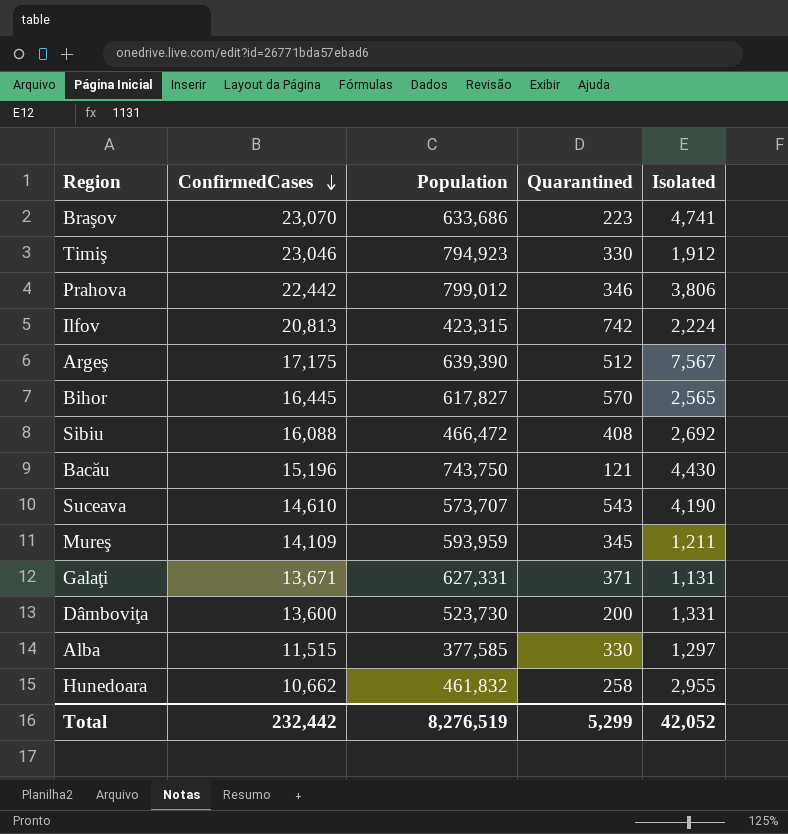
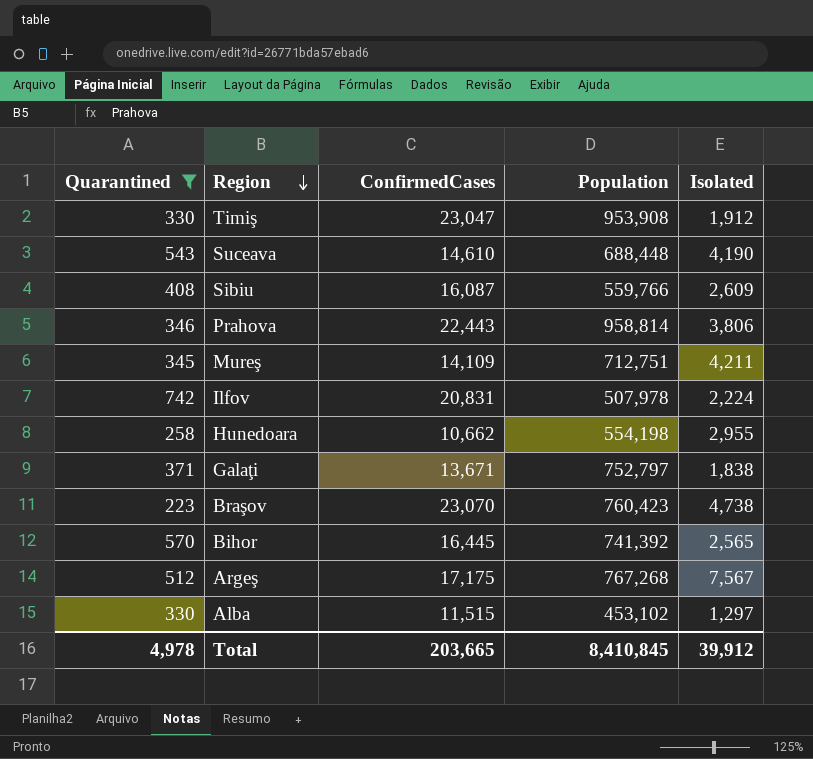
filter: none -> Quarantined >= 223
row order: ConfirmedCases descending -> Region descending
column Quarantined | position: 4 -> 1
Timiş | ConfirmedCases: 23,046 -> 23,047
Timiş | Population: 794,923 -> 953,908
Suceava | Population: 573,707 -> 688,448
Sibiu | ConfirmedCases: 16,088 -> 16,087
Sibiu | Population: 466,472 -> 559,766
Sibiu | Isolated: 2,692 -> 2,609
Prahova | ConfirmedCases: 22,442 -> 22,443
Prahova | Population: 799,012 -> 958,814
Mureş | Population: 593,959 -> 712,751
Mureş | Isolated: 1,211 -> 4,211
Ilfov | ConfirmedCases: 20,813 -> 20,831
Ilfov | Population: 423,315 -> 507,978
Hunedoara | Population: 461,832 -> 554,198
Galaţi | Population: 627,331 -> 752,797
Galaţi | Isolated: 1,131 -> 1,838
Braşov | Population: 633,686 -> 760,423
Braşov | Isolated: 4,741 -> 4,738
Bihor | Population: 617,827 -> 741,392
Argeş | Population: 639,390 -> 767,268
Alba | Population: 377,585 -> 453,102
Total | Quarantined: 5,299 -> 4,978
Total | ConfirmedCases: 232,442 -> 203,665
Total | Population: 8,276,519 -> 8,410,845
Total | Isolated: 42,052 -> 39,912

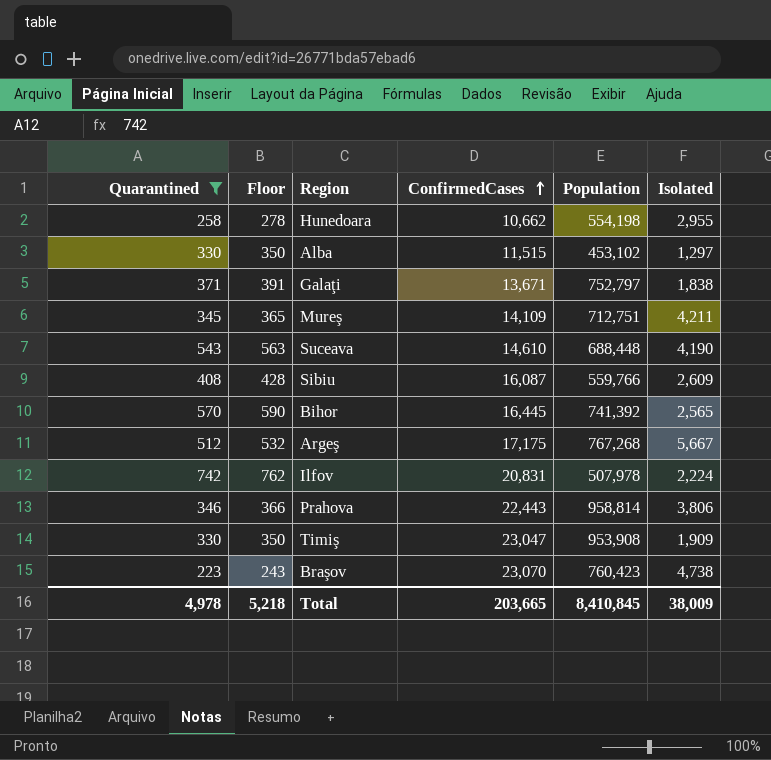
row order: Region descending -> ConfirmedCases ascending
column Floor | formula: none -> [Quarantined] + 20
Argeş | Isolated: 7,567 -> 5,667
Timiş | Isolated: 1,912 -> 1,909
Total | Isolated: 39,912 -> 38,009

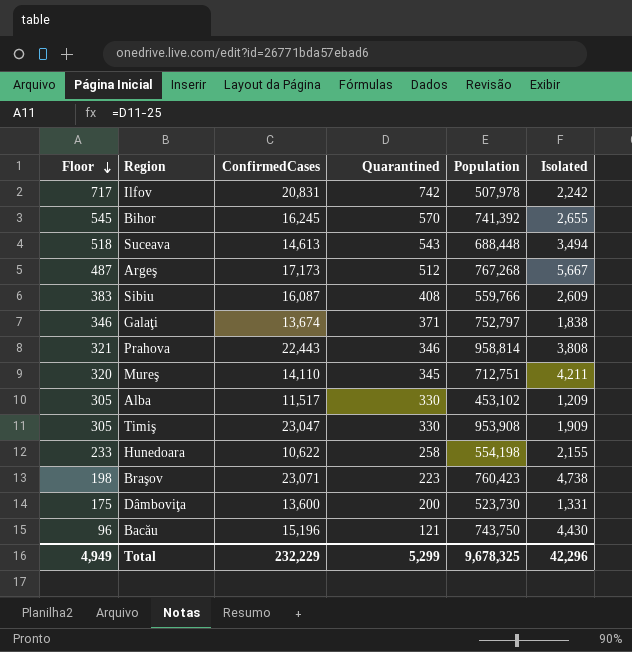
filter: Quarantined >= 223 -> none
row order: ConfirmedCases ascending -> Floor descending
column Floor | formula: [Quarantined] + 20 -> [Quarantined] - 25
column Quarantined | position: 1 -> 4
Ilfov | Isolated: 2,224 -> 2,242
Bihor | ConfirmedCases: 16,445 -> 16,245
Bihor | Isolated: 2,565 -> 2,655
Suceava | ConfirmedCases: 14,610 -> 14,613
Suceava | Isolated: 4,190 -> 3,494
Argeş | ConfirmedCases: 17,175 -> 17,173
Galaţi | ConfirmedCases: 13,671 -> 13,674
Prahova | Isolated: 3,806 -> 3,808
Mureş | ConfirmedCases: 14,109 -> 14,110
Alba | ConfirmedCases: 11,515 -> 11,517
Alba | Isolated: 1,297 -> 1,209
Hunedoara | ConfirmedCases: 10,662 -> 10,622
Hunedoara | Isolated: 2,955 -> 2,155
Braşov | ConfirmedCases: 23,070 -> 23,071
Total | Floor: 5,218 -> 4,949
Total | ConfirmedCases: 203,665 -> 232,229
Total | Quarantined: 4,978 -> 5,299
Total | Population: 8,410,845 -> 9,678,325
Total | Isolated: 38,009 -> 42,296

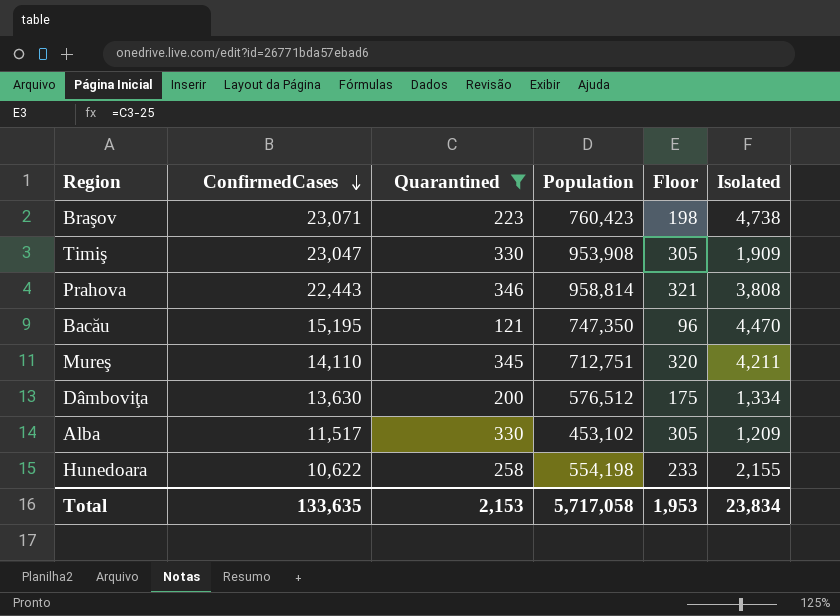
filter: none -> Quarantined <= 346
row order: Floor descending -> ConfirmedCases descending
column Floor | position: 1 -> 5
Bacău | ConfirmedCases: 15,196 -> 15,195
Bacău | Population: 743,750 -> 747,350
Bacău | Isolated: 4,430 -> 4,470
Dâmboviţa | ConfirmedCases: 13,600 -> 13,630
Dâmboviţa | Population: 523,730 -> 576,512
Dâmboviţa | Isolated: 1,331 -> 1,334
Total | ConfirmedCases: 232,229 -> 133,635
Total | Quarantined: 5,299 -> 2,153
Total | Population: 9,678,325 -> 5,717,058
Total | Floor: 4,949 -> 1,953
Total | Isolated: 42,296 -> 23,834

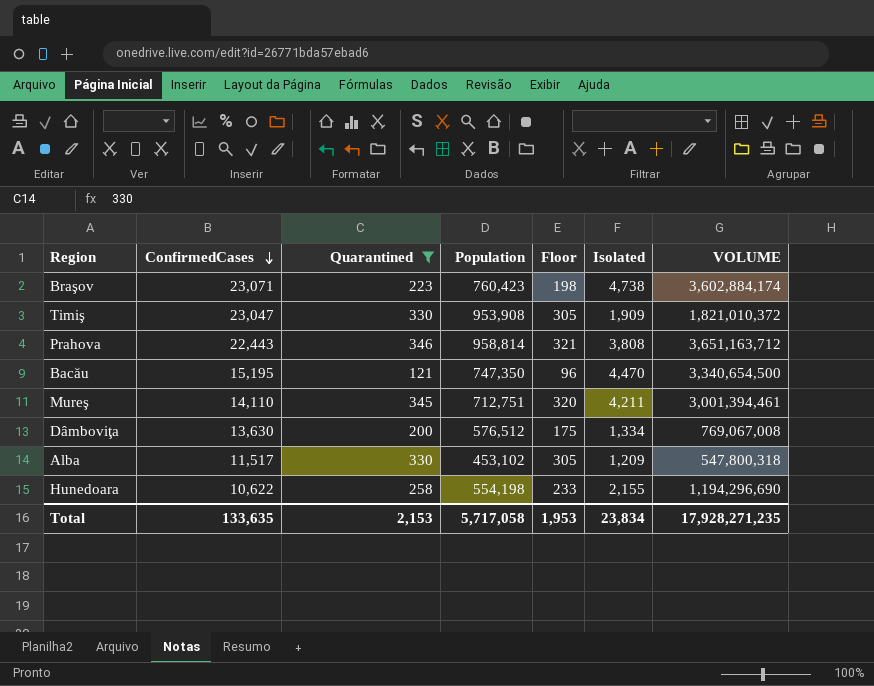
column VOLUME | formula: none -> [Population] * [Isolated]

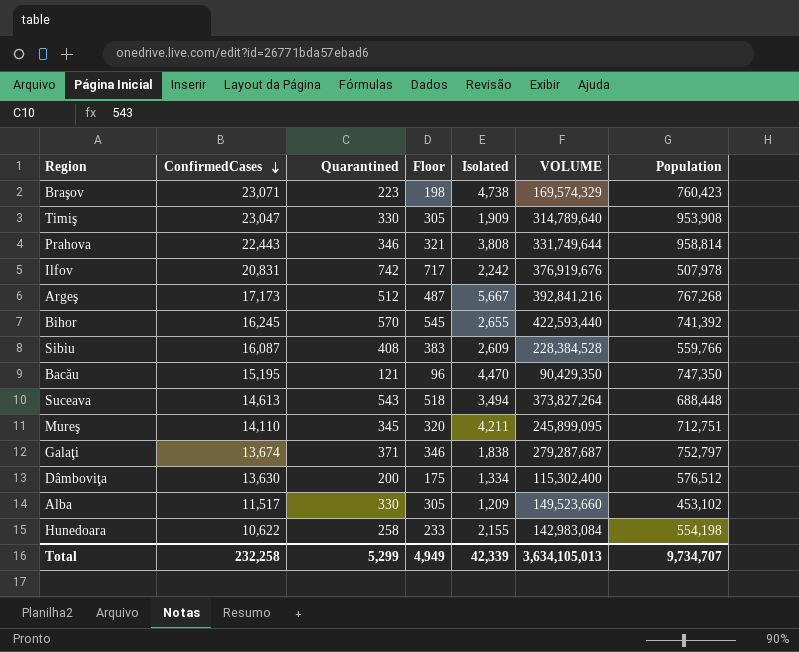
filter: Quarantined <= 346 -> none
column VOLUME | formula: [Population] * [Isolated] -> [Quarantined] * [Population]
column Population | position: 4 -> 7
Total | ConfirmedCases: 133,635 -> 232,258
Total | Quarantined: 2,153 -> 5,299
Total | Floor: 1,953 -> 4,949
Total | Isolated: 23,834 -> 42,339
Total | VOLUME: 17,928,271,235 -> 3,634,105,013
Total | Population: 5,717,058 -> 9,734,707

